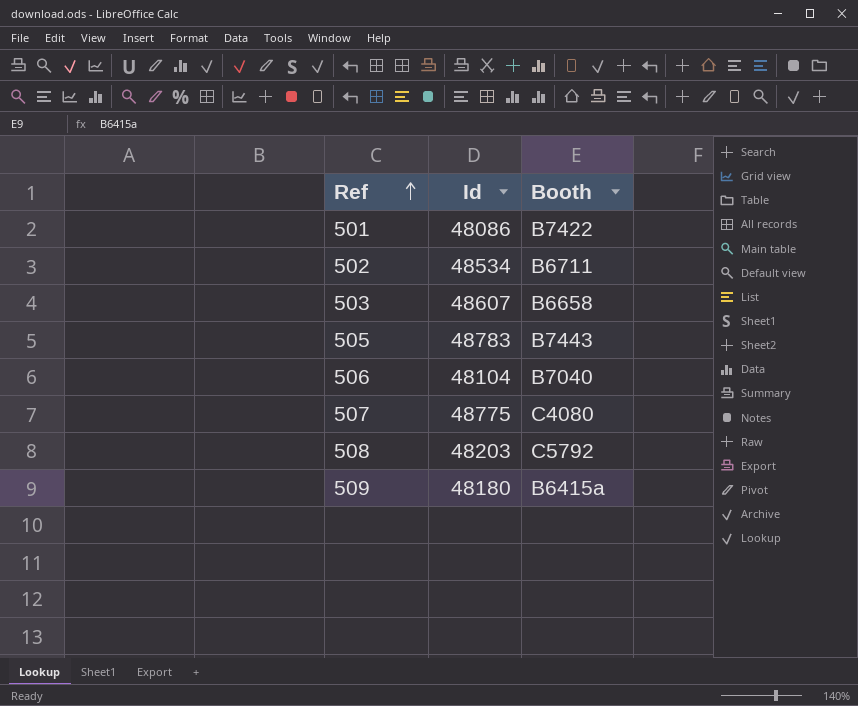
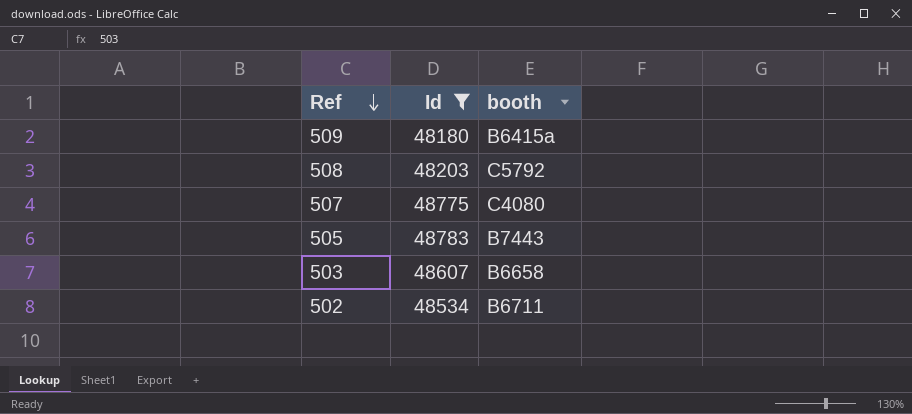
filter: none -> Id >= 48180
row order: Ref ascending -> Ref descending
column name: Booth -> booth

